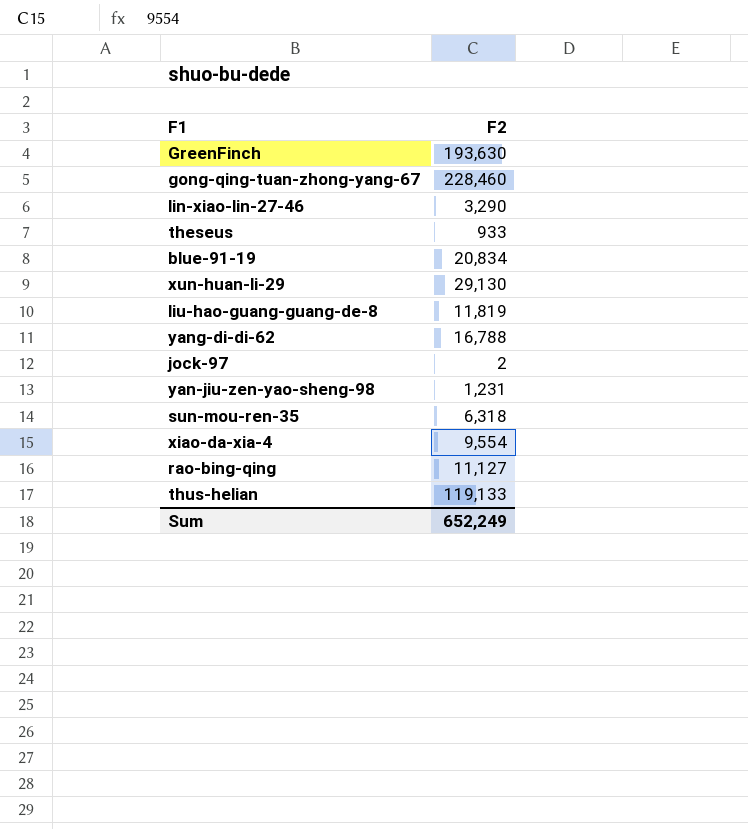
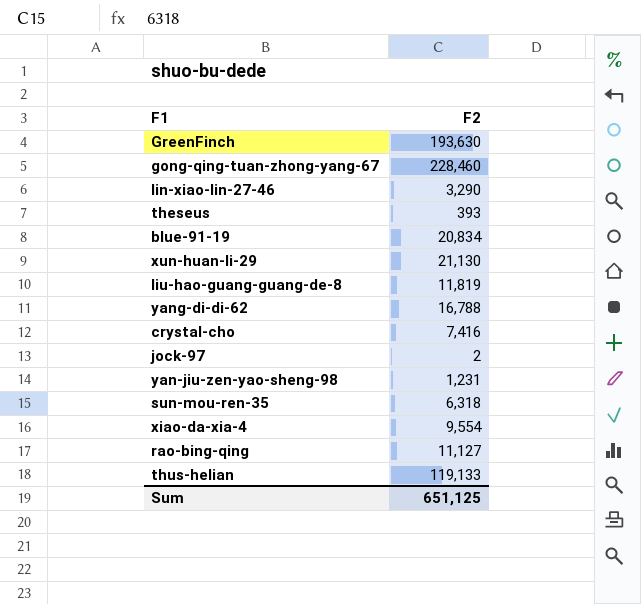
theseus | F2: 933 -> 393
xun-huan-li-29 | F2: 29,130 -> 21,130
row crystal-cho: none -> 7,416
Sum | F2: 652,249 -> 651,125

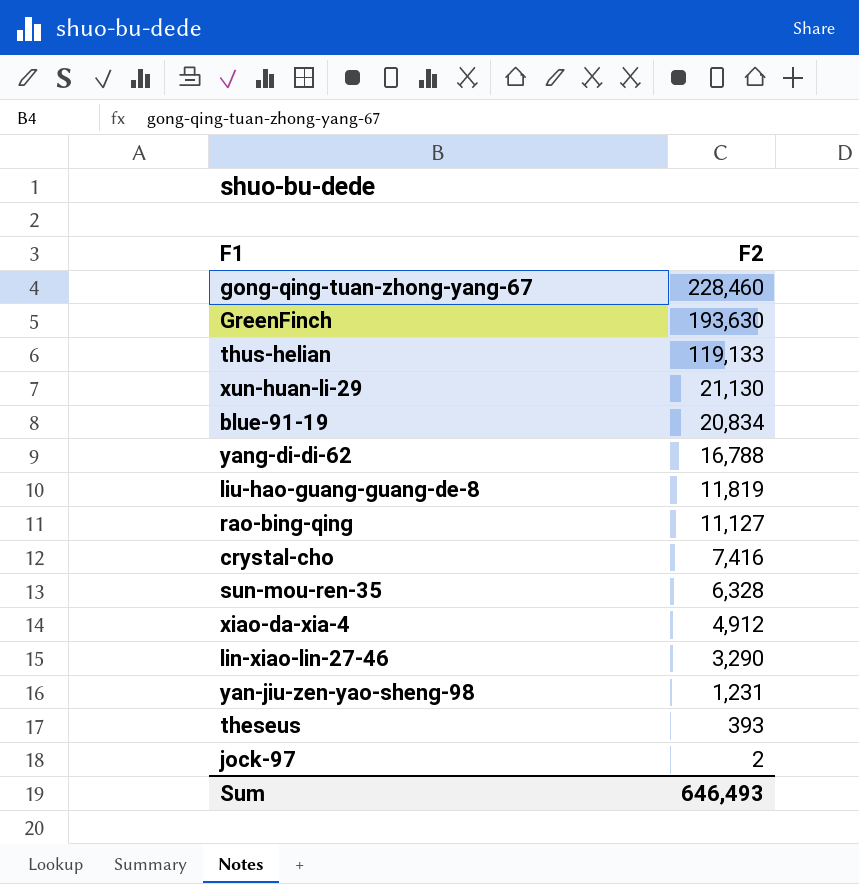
row order: none -> F2 descending
sun-mou-ren-35 | F2: 6,318 -> 6,328
xiao-da-xia-4 | F2: 9,554 -> 4,912
Sum | F2: 651,125 -> 646,493

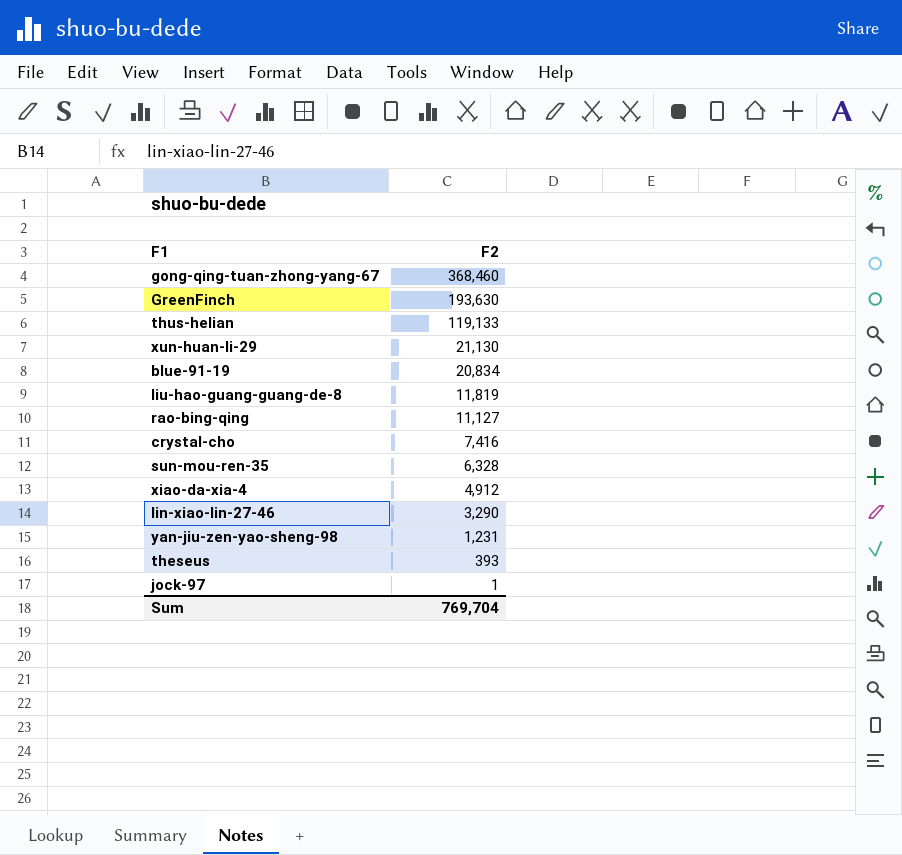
row yang-di-di-62: 16,788 -> none
gong-qing-tuan-zhong-yang-67 | F2: 228,460 -> 368,460
jock-97 | F2: 2 -> 1
Sum | F2: 646,493 -> 769,704

